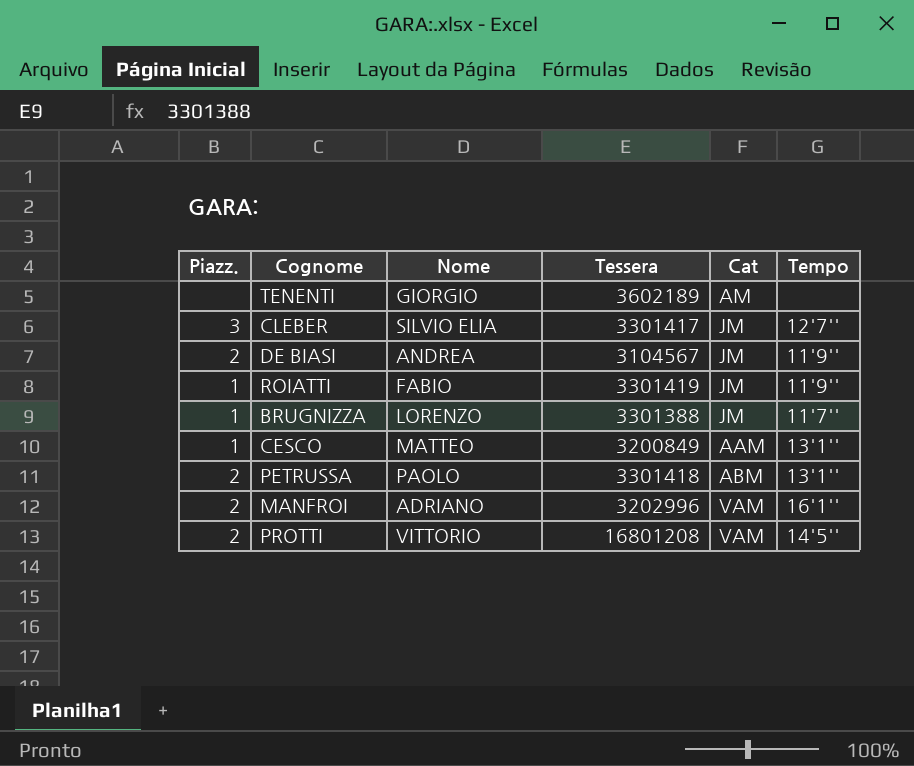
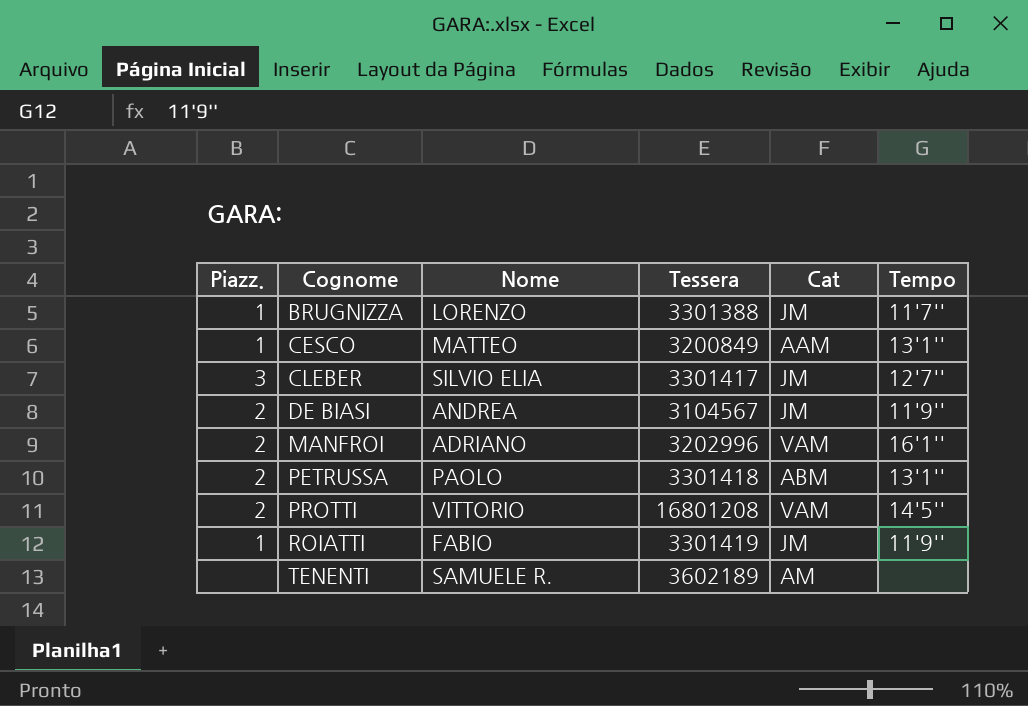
row order: none -> Cognome ascending
TENENTI | Nome: GIORGIO -> SAMUELE R.

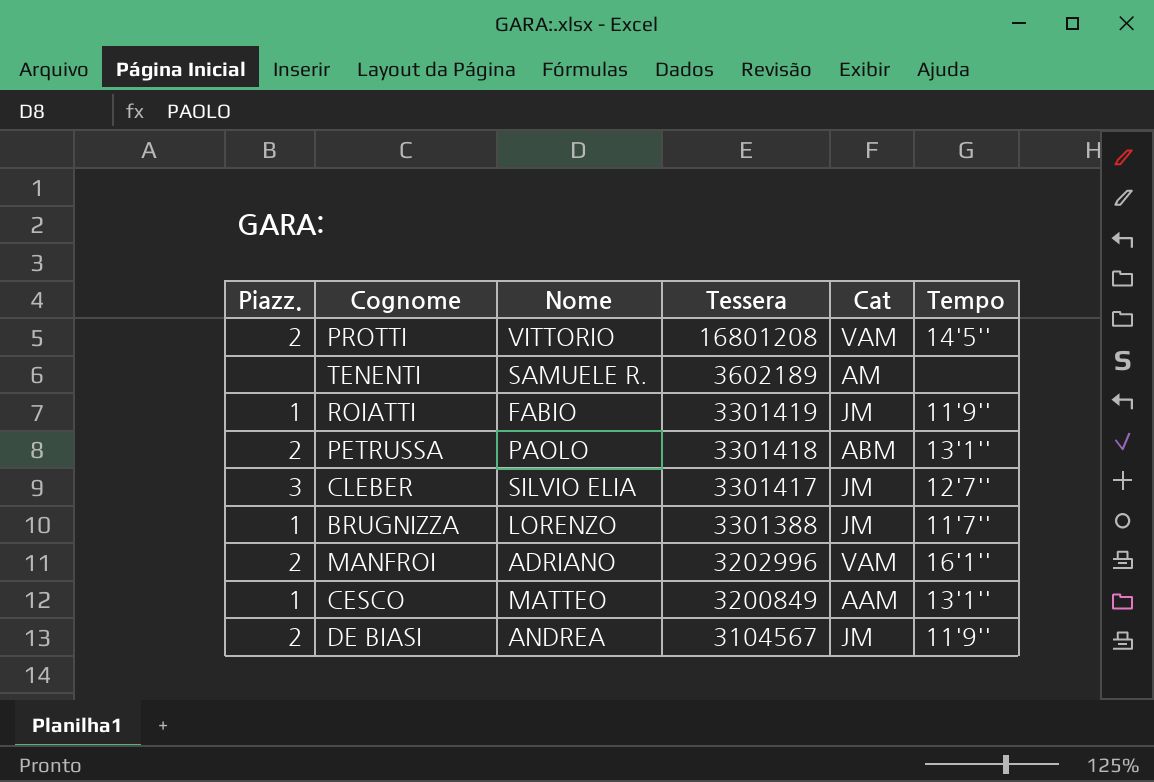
row order: Cognome ascending -> Tessera descending

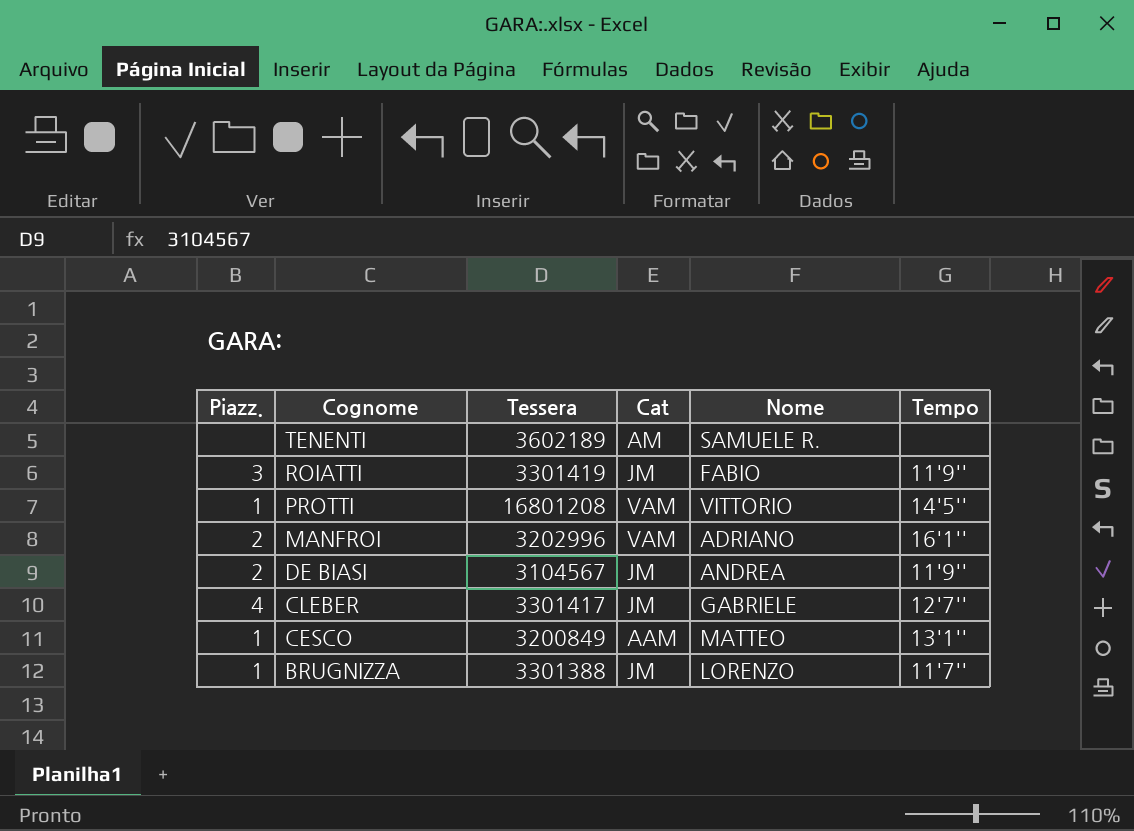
row order: Tessera descending -> Cognome descending
column Nome | position: 3 -> 5
row PETRUSSA: 2 | PAOLO | 3301418 | ABM | 13'1'' -> none
ROIATTI | Piazz.: 1 -> 3
PROTTI | Piazz.: 2 -> 1
CLEBER | Piazz.: 3 -> 4
CLEBER | Nome: SILVIO ELIA -> GABRIELE

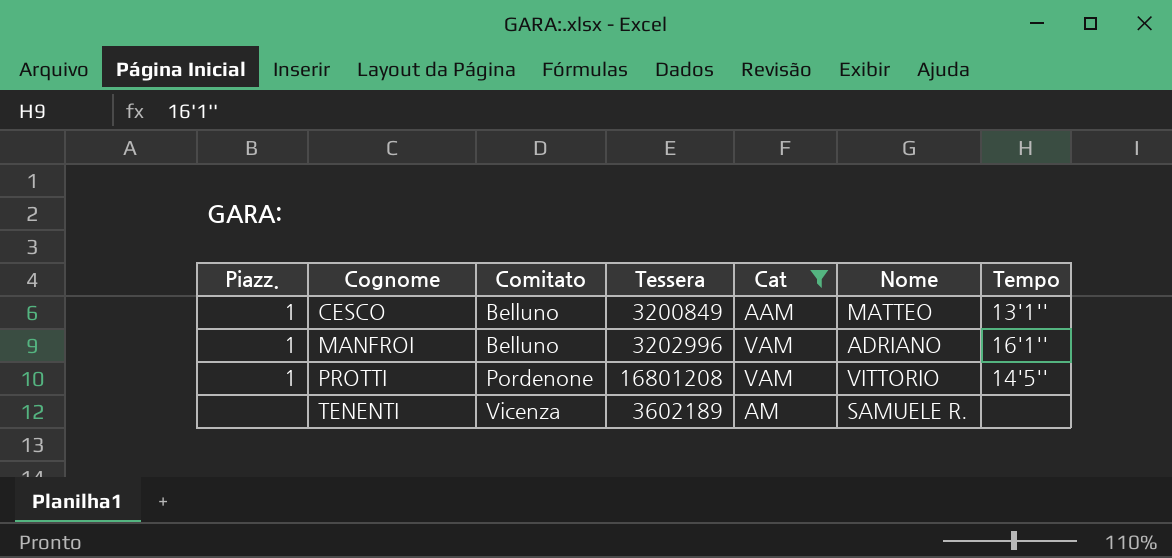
filter: none -> Cat != JM
row order: Cognome descending -> Cognome ascending
column Comitato | position: none -> 3
MANFROI | Piazz.: 2 -> 1

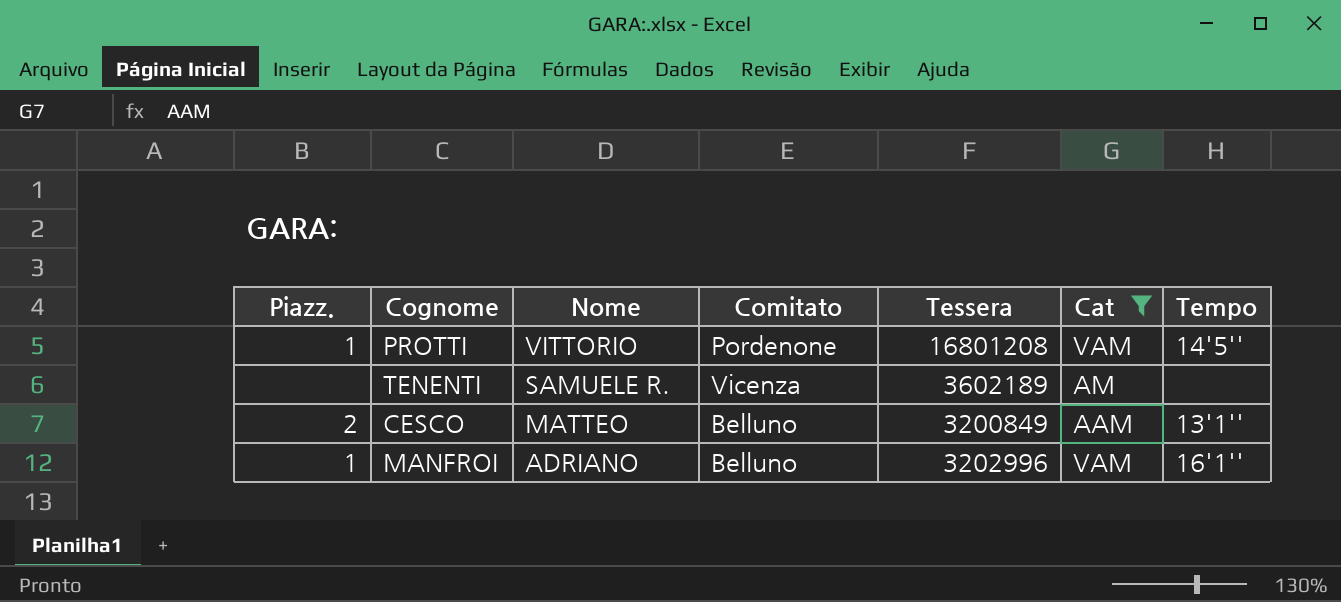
row order: Cognome ascending -> Nome descending
column Nome | position: 6 -> 3
CESCO | Piazz.: 1 -> 2

